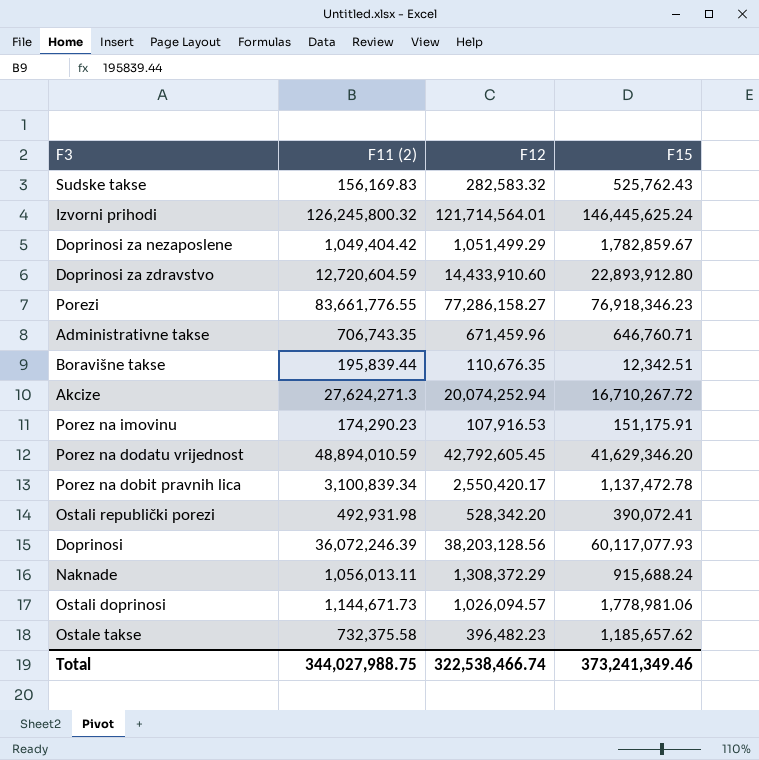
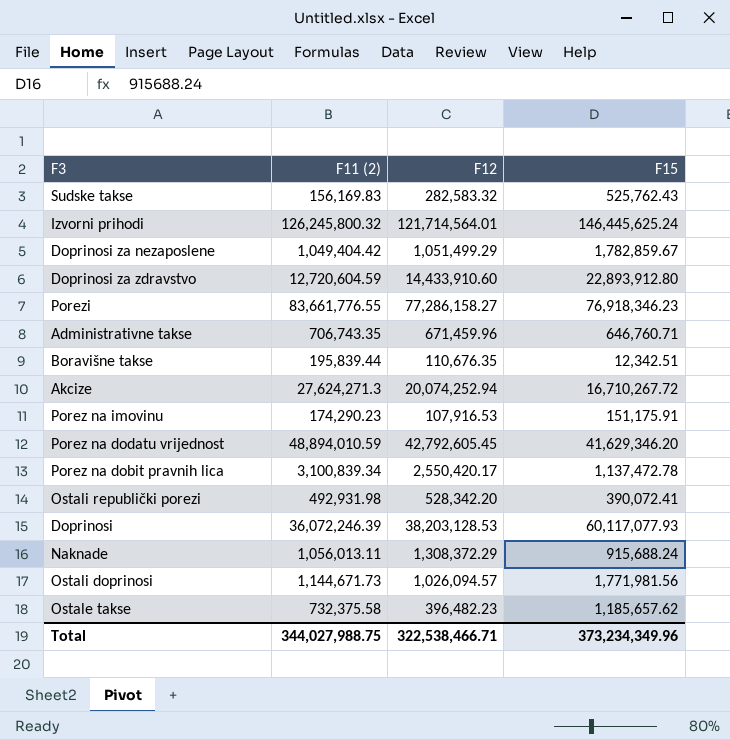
Doprinosi | F12: 38,203,128.56 -> 38,203,128.53
Ostali doprinosi | F15: 1,778,981.06 -> 1,771,981.56
Total | F12: 322,538,466.74 -> 322,538,466.71
Total | F15: 373,241,349.46 -> 373,234,349.96

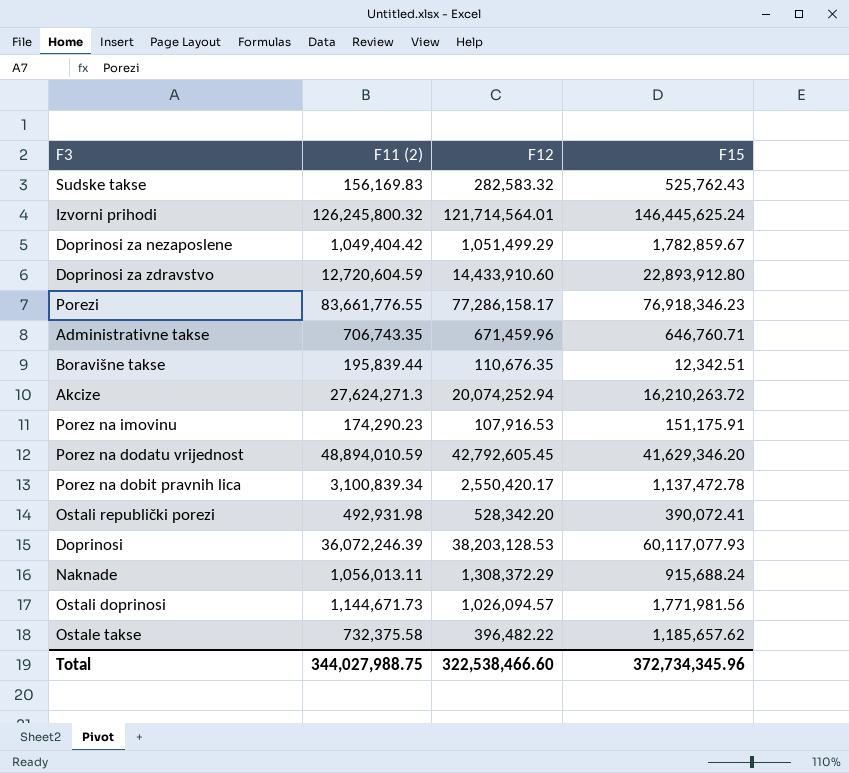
Porezi | F12: 77,286,158.27 -> 77,286,158.17
Akcize | F15: 16,710,267.72 -> 16,210,263.72
Ostale takse | F12: 396,482.23 -> 396,482.22
Total | F12: 322,538,466.71 -> 322,538,466.60
Total | F15: 373,234,349.96 -> 372,734,345.96

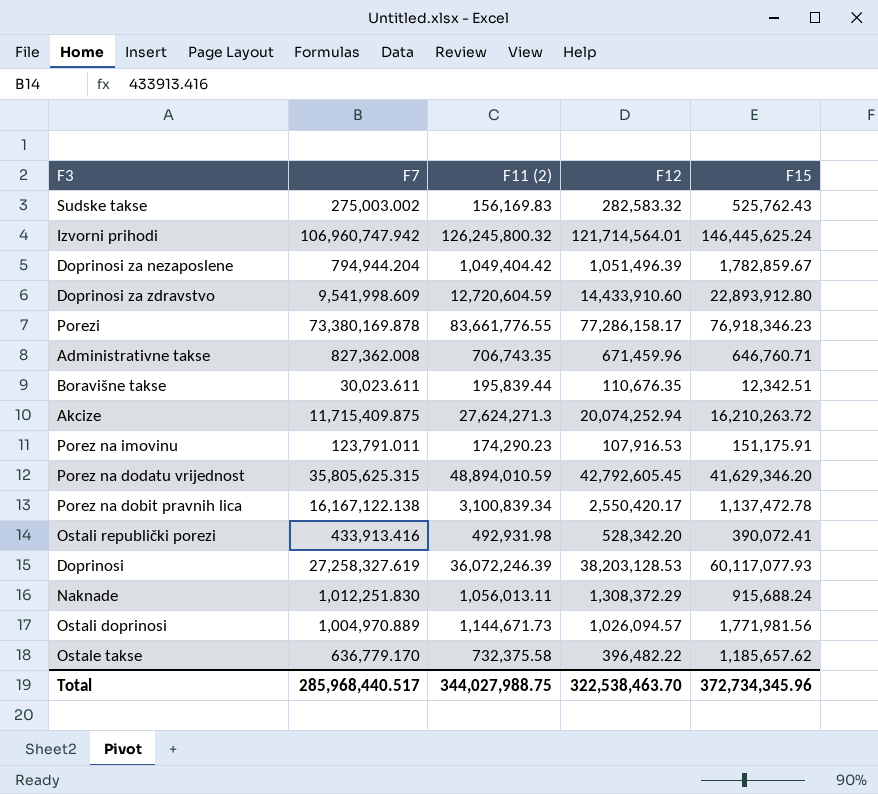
column F7 | position: none -> 2
Doprinosi za nezaposlene | F12: 1,051,499.29 -> 1,051,496.39
Total | F12: 322,538,466.60 -> 322,538,463.70

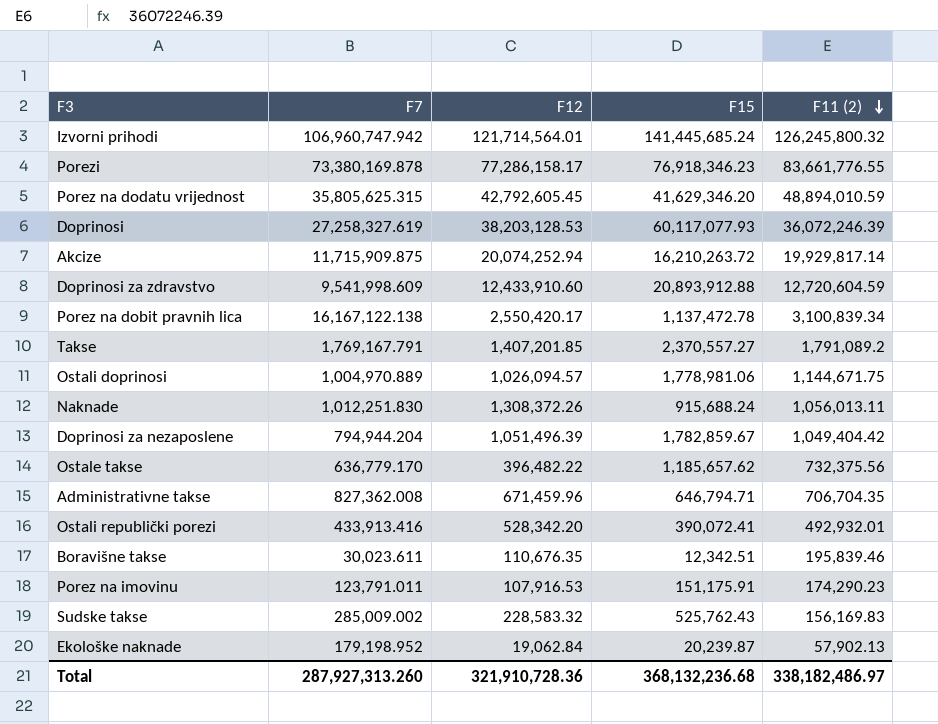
row order: none -> F11 (2) descending
column F11 (2) | position: 3 -> 5
Izvorni prihodi | F15: 146,445,625.24 -> 141,445,685.24
Akcize | F7: 11,715,409.875 -> 11,715,909.875
Akcize | F11 (2): 27,624,271.3 -> 19,929,817.14
Doprinosi za zdravstvo | F12: 14,433,910.60 -> 12,433,910.60
Doprinosi za zdravstvo | F15: 22,893,912.80 -> 20,893,912.88
row Takse: none -> 1,769,167.791 | 1,407,201.85 | 2,370,557.27 | 1,791,089.2
Ostali doprinosi | F15: 1,771,981.56 -> 1,778,981.06
Ostali doprinosi | F11 (2): 1,144,671.73 -> 1,144,671.75
Naknade | F12: 1,308,372.29 -> 1,308,372.26
Ostale takse | F11 (2): 732,375.58 -> 732,375.56
Administrativne takse | F15: 646,760.71 -> 646,794.71
Administrativne takse | F11 (2): 706,743.35 -> 706,704.35
Ostali republički porezi | F11 (2): 492,931.98 -> 492,932.01
Boravišne takse | F11 (2): 195,839.44 -> 195,839.46
Sudske takse | F7: 275,003.002 -> 285,009.002
Sudske takse | F12: 282,583.32 -> 228,583.32
row Ekološke naknade: none -> 179,198.952 | 19,062.84 | 20,239.87 | 57,902.13
Total | F7: 285,968,440.517 -> 287,927,313.260
Total | F12: 322,538,463.70 -> 321,910,728.36
Total | F15: 372,734,345.96 -> 368,132,236.68
Total | F11 (2): 344,027,988.75 -> 338,182,486.97

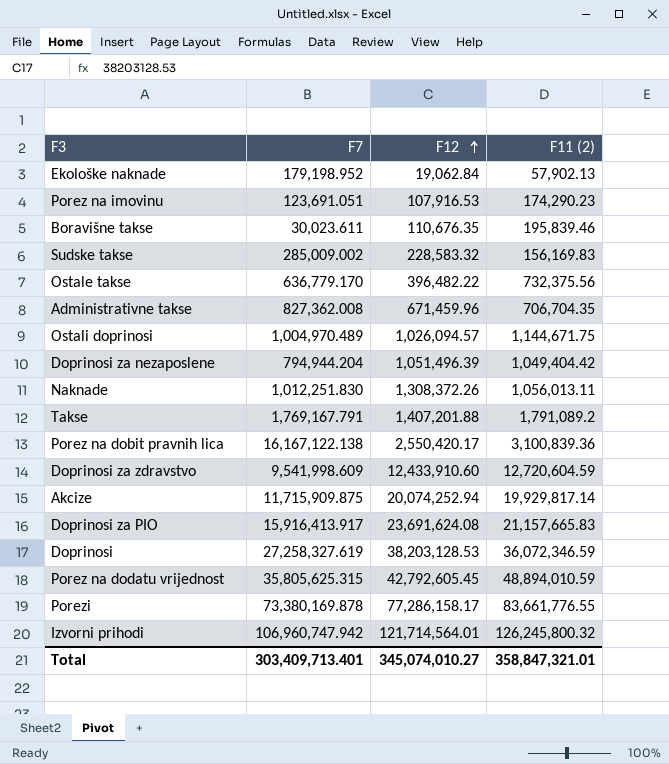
row order: F11 (2) descending -> F12 ascending
column F15 | position: 4 -> none
row Ostali republički porezi: 433,913.416 | 528,342.20 | 390,072.41 | 492,932.01 -> none
Porez na imovinu | F7: 123,791.011 -> 123,691.051
Ostali doprinosi | F7: 1,004,970.889 -> 1,004,970.489
Takse | F12: 1,407,201.85 -> 1,407,201.88
Porez na dobit pravnih lica | F11 (2): 3,100,839.34 -> 3,100,839.36
row Doprinosi za PIO: none -> 15,916,413.917 | 23,691,624.08 | 21,157,665.83
Doprinosi | F11 (2): 36,072,246.39 -> 36,072,346.59
Total | F7: 287,927,313.260 -> 303,409,713.401
Total | F12: 321,910,728.36 -> 345,074,010.27
Total | F11 (2): 338,182,486.97 -> 358,847,321.01

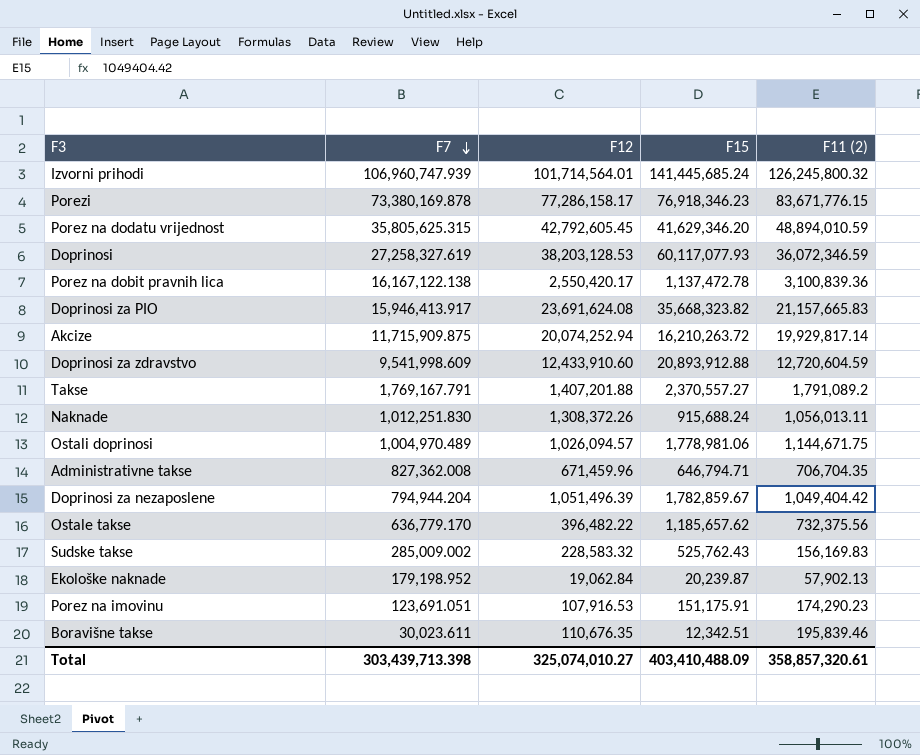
row order: F12 ascending -> F7 descending
column F15 | position: none -> 4
Izvorni prihodi | F7: 106,960,747.942 -> 106,960,747.939
Izvorni prihodi | F12: 121,714,564.01 -> 101,714,564.01
Porezi | F11 (2): 83,661,776.55 -> 83,671,776.15
Doprinosi za PIO | F7: 15,916,413.917 -> 15,946,413.917
Total | F7: 303,409,713.401 -> 303,439,713.398
Total | F12: 345,074,010.27 -> 325,074,010.27
Total | F11 (2): 358,847,321.01 -> 358,857,320.61

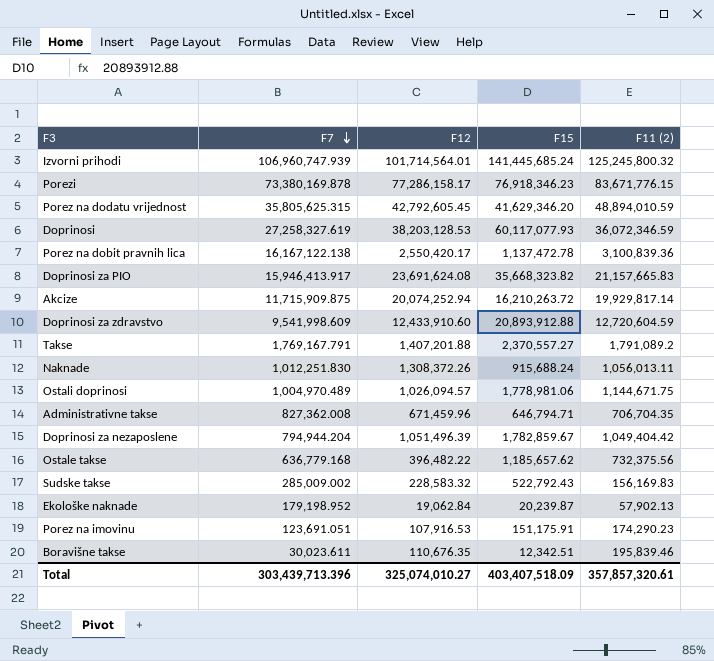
Izvorni prihodi | F11 (2): 126,245,800.32 -> 125,245,800.32
Ostale takse | F7: 636,779.170 -> 636,779.168
Sudske takse | F15: 525,762.43 -> 522,792.43
Total | F7: 303,439,713.398 -> 303,439,713.396
Total | F15: 403,410,488.09 -> 403,407,518.09
Total | F11 (2): 358,857,320.61 -> 357,857,320.61

